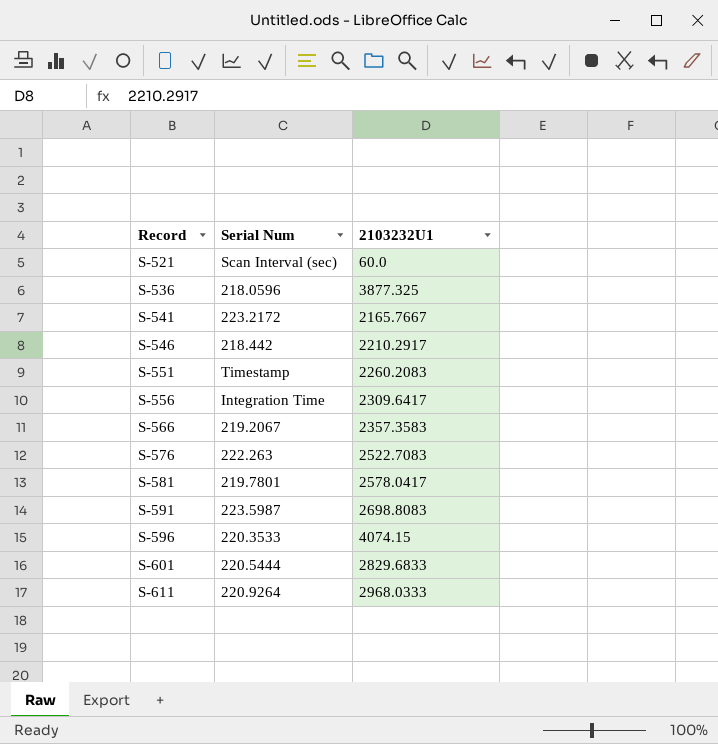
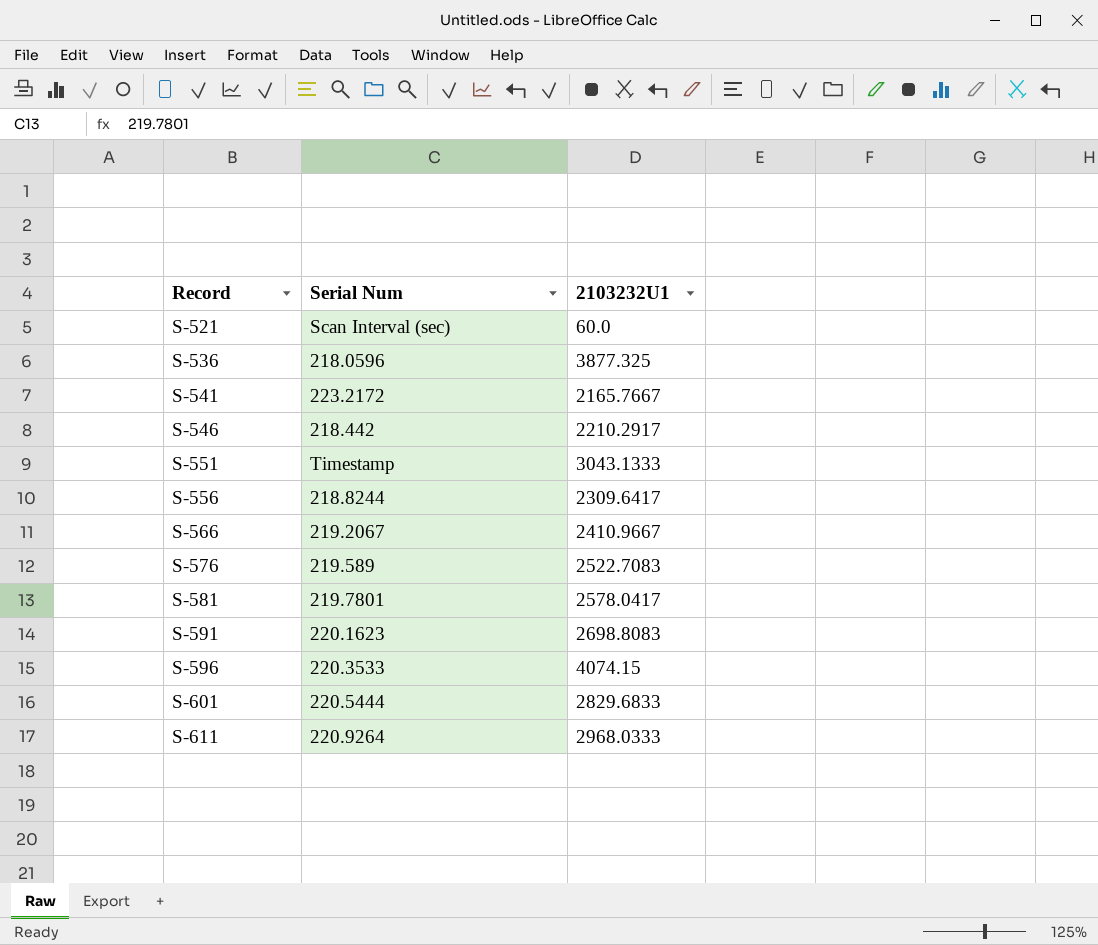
S-551 | 2103232U1: 2260.2083 -> 3043.1333
S-556 | Serial Num: Integration Time -> 218.8244
S-566 | 2103232U1: 2357.3583 -> 2410.9667
S-576 | Serial Num: 222.263 -> 219.589
S-591 | Serial Num: 223.5987 -> 220.1623

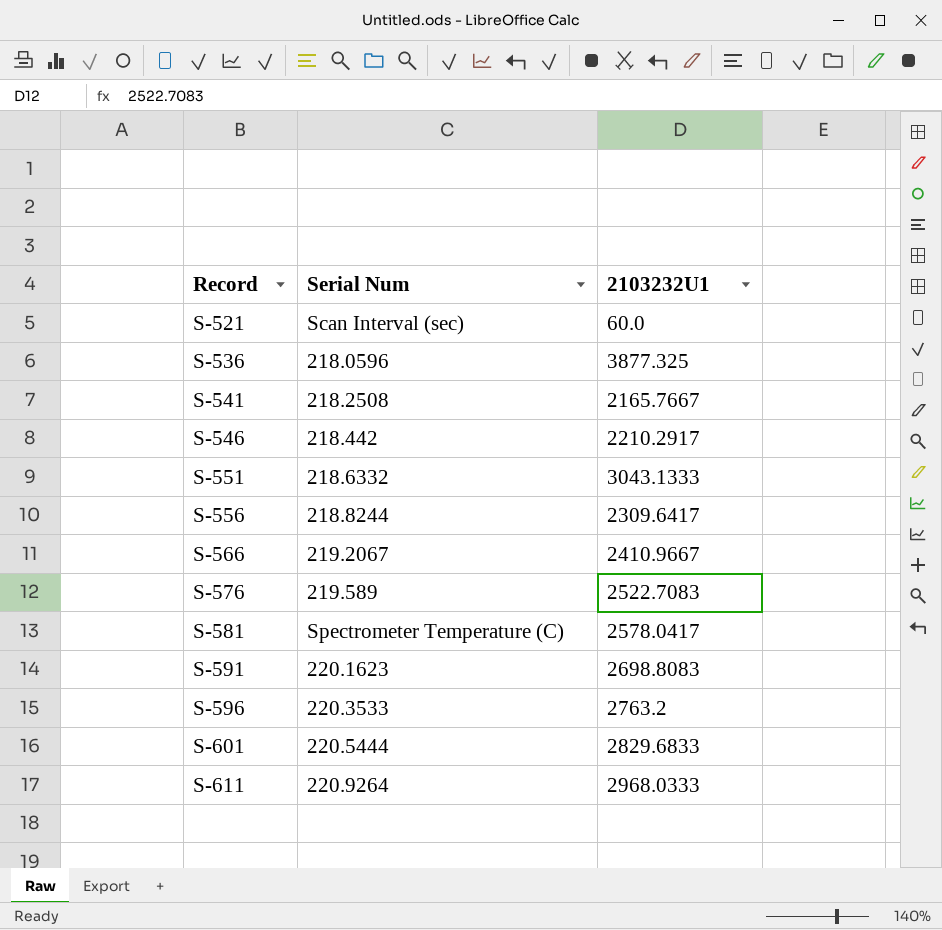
S-541 | Serial Num: 223.2172 -> 218.2508
S-551 | Serial Num: Timestamp -> 218.6332
S-581 | Serial Num: 219.7801 -> Spectrometer Temperature (C)
S-596 | 2103232U1: 4074.15 -> 2763.2

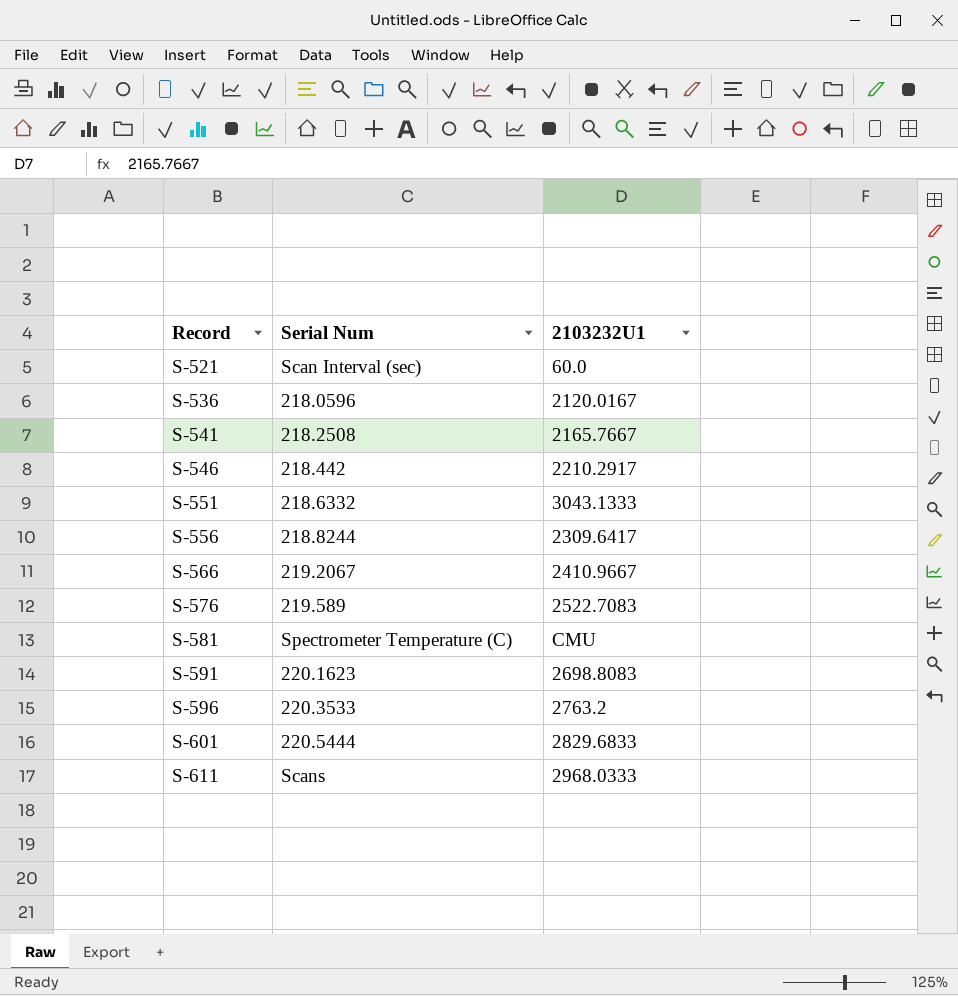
S-536 | 2103232U1: 3877.325 -> 2120.0167
S-581 | 2103232U1: 2578.0417 -> CMU
S-611 | Serial Num: 220.9264 -> Scans

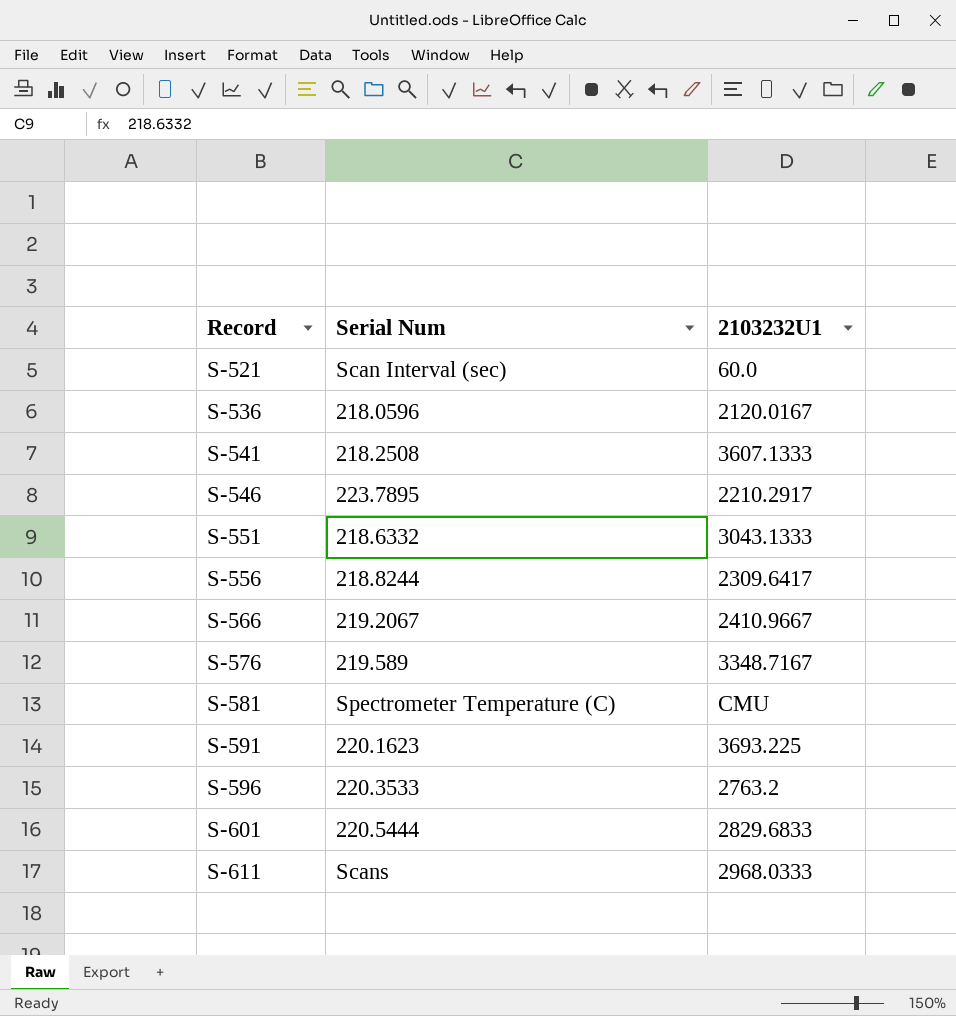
S-541 | 2103232U1: 2165.7667 -> 3607.1333
S-546 | Serial Num: 218.442 -> 223.7895
S-576 | 2103232U1: 2522.7083 -> 3348.7167
S-591 | 2103232U1: 2698.8083 -> 3693.225

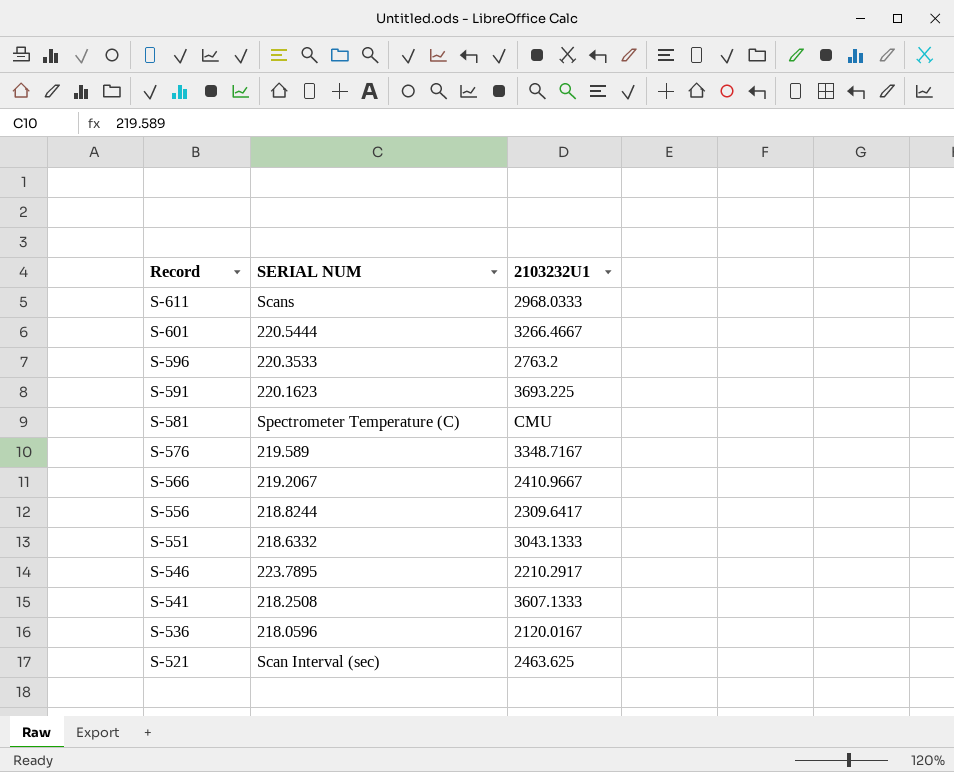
row order: Record ascending -> Record descending
column name: Serial Num -> SERIAL NUM
S-601 | 2103232U1: 2829.6833 -> 3266.4667
S-521 | 2103232U1: 60.0 -> 2463.625

